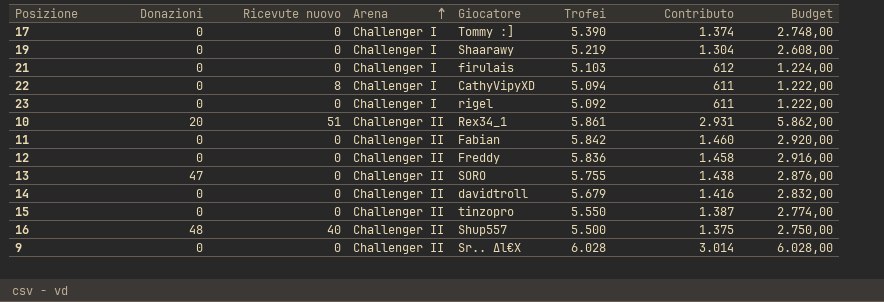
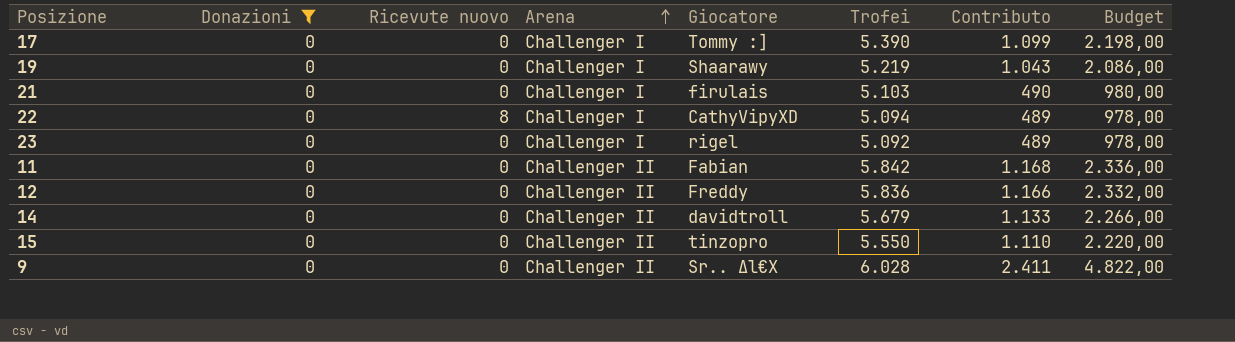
filter: none -> Donazioni = 0
17 | Contributo: 1.374 -> 1.099
17 | Budget: 2.748,00 -> 2.198,00
19 | Contributo: 1.304 -> 1.043
19 | Budget: 2.608,00 -> 2.086,00
21 | Contributo: 612 -> 490
21 | Budget: 1.224,00 -> 980,00
22 | Contributo: 611 -> 489
22 | Budget: 1.222,00 -> 978,00
23 | Contributo: 611 -> 489
23 | Budget: 1.222,00 -> 978,00
11 | Contributo: 1.460 -> 1.168
11 | Budget: 2.920,00 -> 2.336,00
12 | Contributo: 1.458 -> 1.166
12 | Budget: 2.916,00 -> 2.332,00
14 | Contributo: 1.416 -> 1.133
14 | Budget: 2.832,00 -> 2.266,00
15 | Contributo: 1.387 -> 1.110
15 | Budget: 2.774,00 -> 2.220,00
9 | Contributo: 3.014 -> 2.411
9 | Budget: 6.028,00 -> 4.822,00

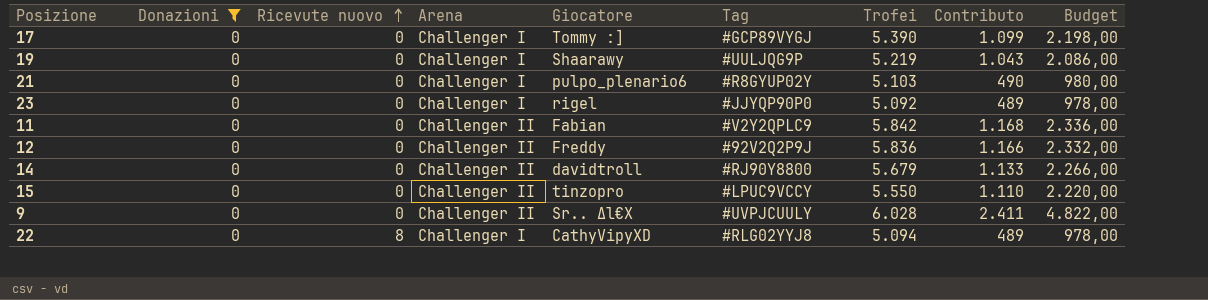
row order: Arena ascending -> Ricevute nuovo ascending
column Tag | position: none -> 6
21 | Giocatore: firulais -> pulpo_plenario6

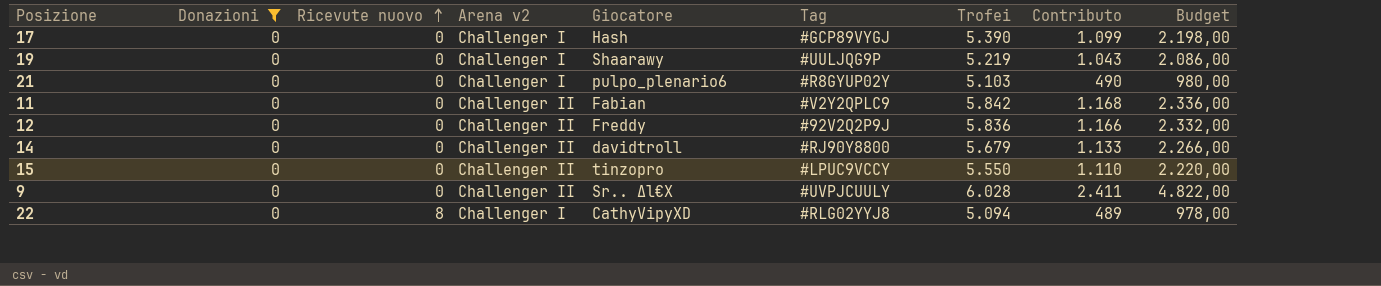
column name: Arena -> Arena v2
row 23: 0 | 0 | Challenger I | rigel | #JJYQP90P0 | 5.092 | 489 | 978,00 -> none
17 | Giocatore: Tommy :] -> Hash

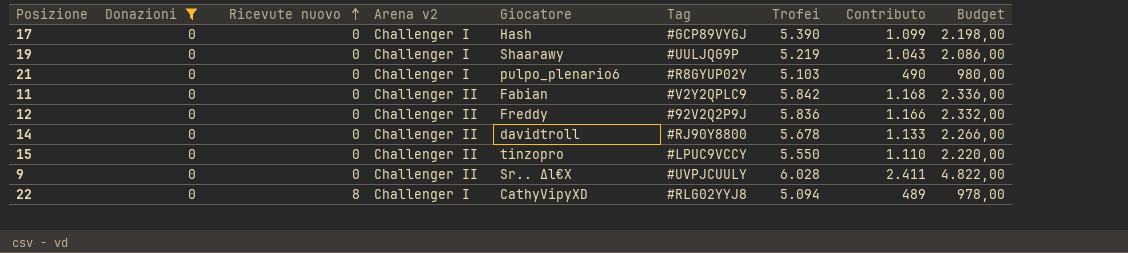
14 | Trofei: 5.679 -> 5.678

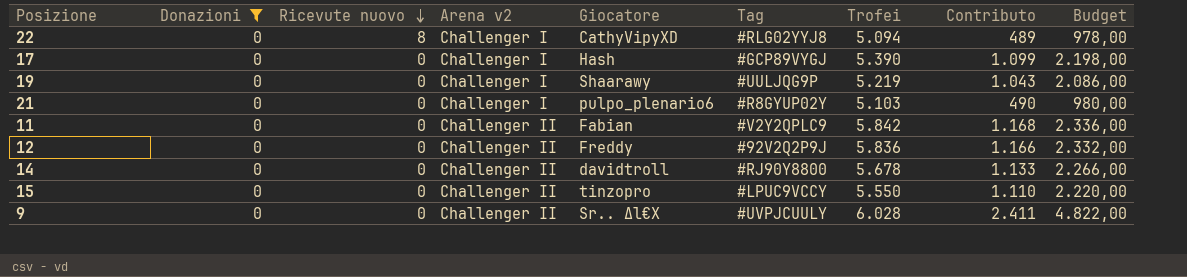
row order: Ricevute nuovo ascending -> Ricevute nuovo descending

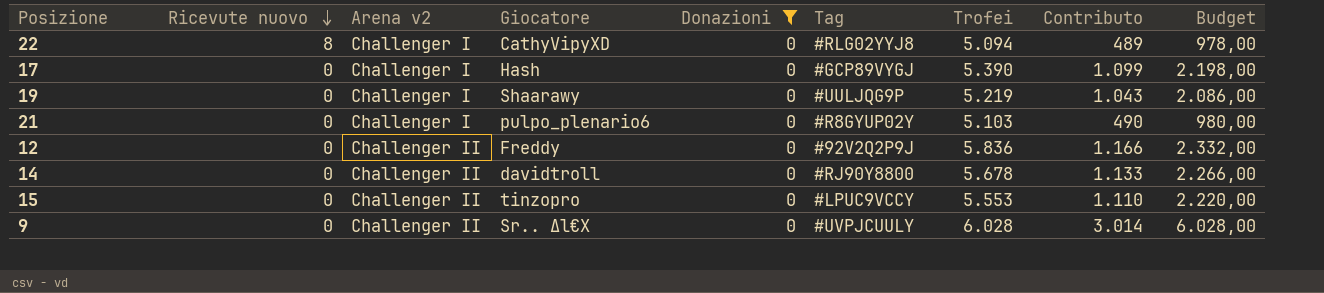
column Donazioni | position: 2 -> 5
row 11: 0 | 0 | Challenger II | Fabian | #V2Y2QPLC9 | 5.842 | 1.168 | 2.336,00 -> none
15 | Trofei: 5.550 -> 5.553
9 | Contributo: 2.411 -> 3.014
9 | Budget: 4.822,00 -> 6.028,00

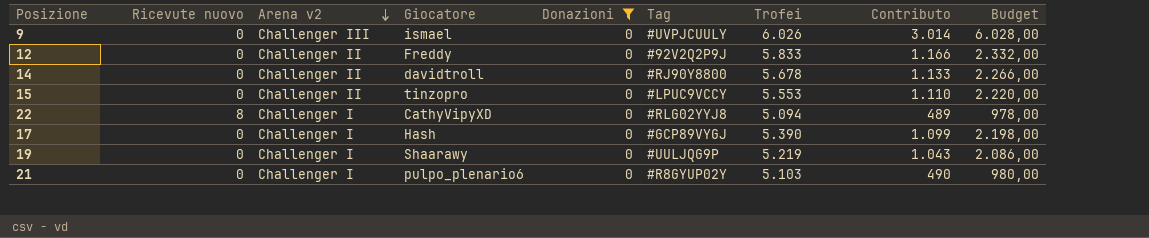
row order: Ricevute nuovo descending -> Arena v2 descending
9 | Arena v2: Challenger II -> Challenger III
9 | Giocatore: Sr.. ∆l€X -> ismael
9 | Trofei: 6.028 -> 6.026
12 | Trofei: 5.836 -> 5.833

